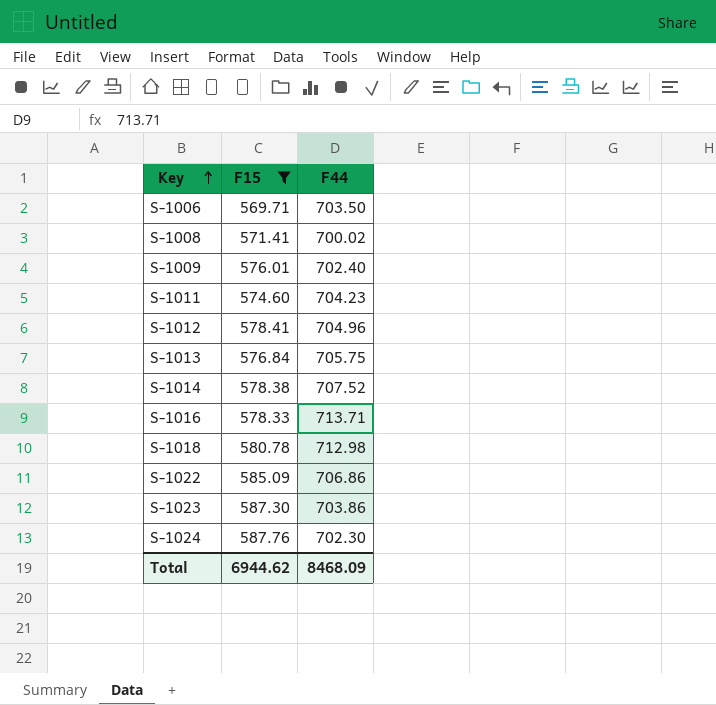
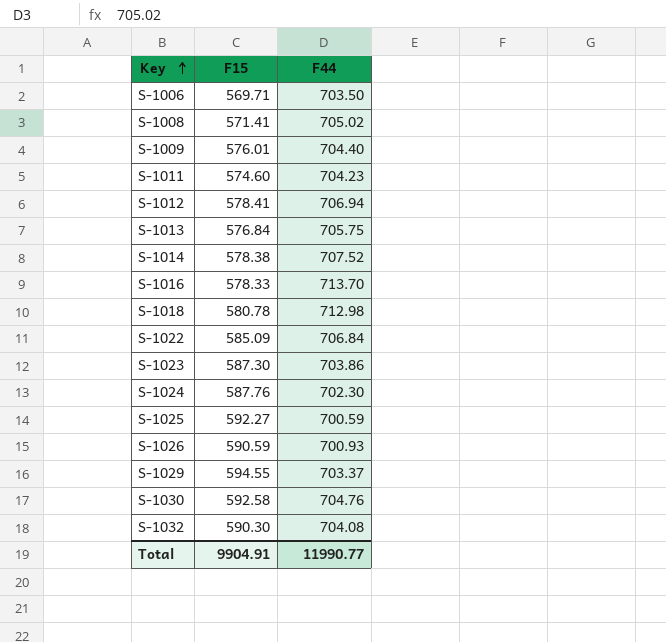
filter: F15 <= 587.76 -> none
S-1008 | F44: 700.02 -> 705.02
S-1009 | F44: 702.40 -> 704.40
S-1012 | F44: 704.96 -> 706.94
S-1016 | F44: 713.71 -> 713.70
S-1022 | F44: 706.86 -> 706.84
Total | F15: 6944.62 -> 9904.91
Total | F44: 8468.09 -> 11990.77

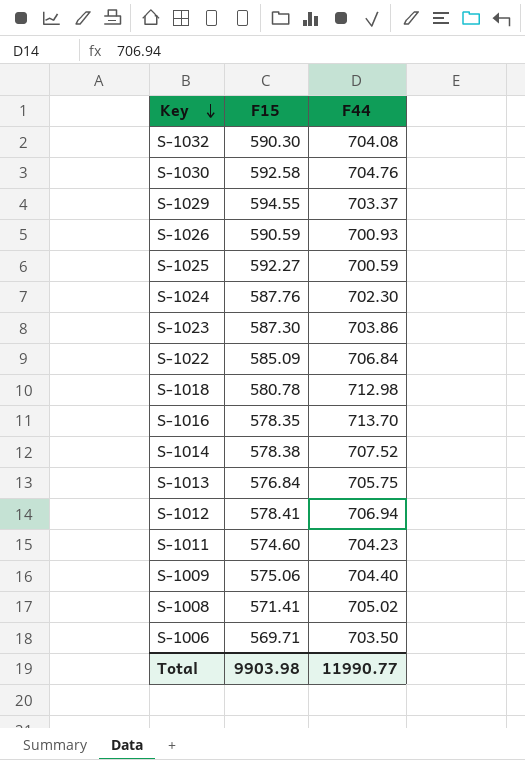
row order: Key ascending -> Key descending
S-1016 | F15: 578.33 -> 578.35
S-1009 | F15: 576.01 -> 575.06
Total | F15: 9904.91 -> 9903.98

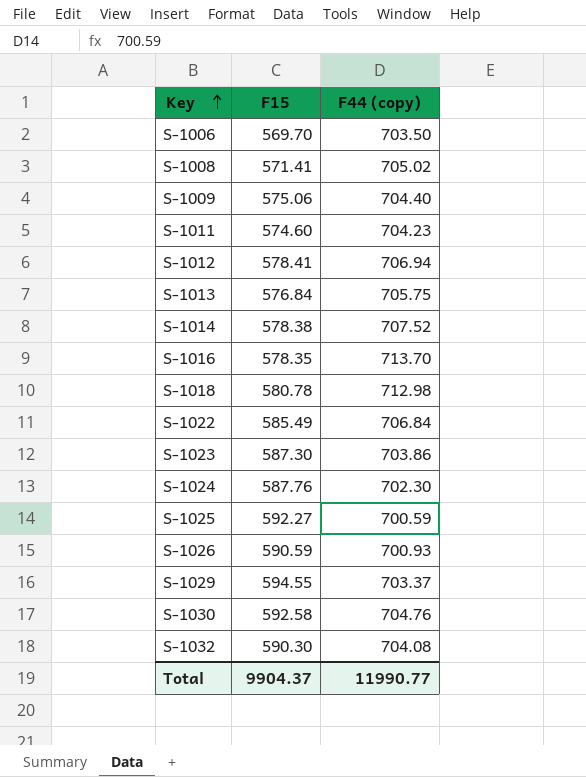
row order: Key descending -> Key ascending
column name: F44 -> F44 (copy)
S-1006 | F15: 569.71 -> 569.70
S-1022 | F15: 585.09 -> 585.49
Total | F15: 9903.98 -> 9904.37

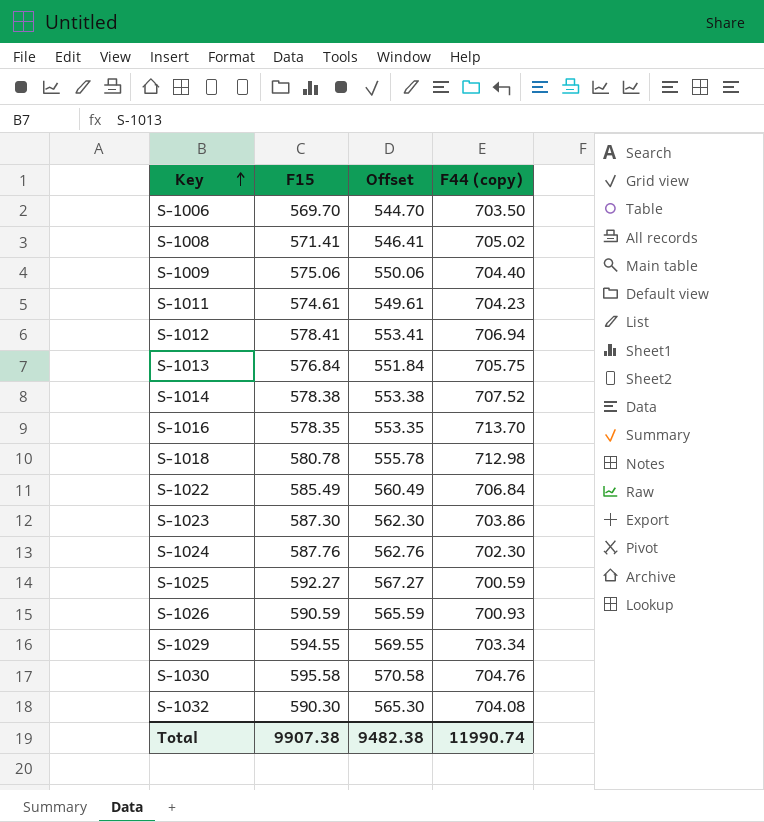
column Offset | formula: none -> [F15] - 25
S-1011 | F15: 574.60 -> 574.61
S-1029 | F44 (copy): 703.37 -> 703.34
S-1030 | F15: 592.58 -> 595.58
Total | F15: 9904.37 -> 9907.38
Total | F44 (copy): 11990.77 -> 11990.74

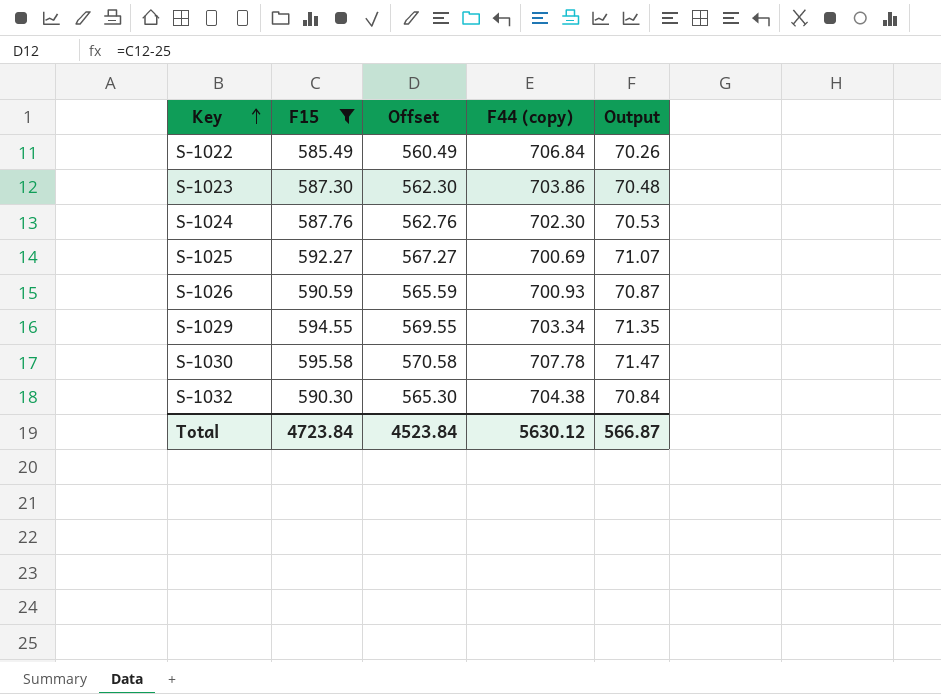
filter: none -> F15 >= 585.49
column Output | formula: none -> [F15] * 0.12
S-1025 | F44 (copy): 700.59 -> 700.69
S-1030 | F44 (copy): 704.76 -> 707.78
S-1032 | F44 (copy): 704.08 -> 704.38
Total | F15: 9907.38 -> 4723.84
Total | Offset: 9482.38 -> 4523.84
Total | F44 (copy): 11990.74 -> 5630.12

